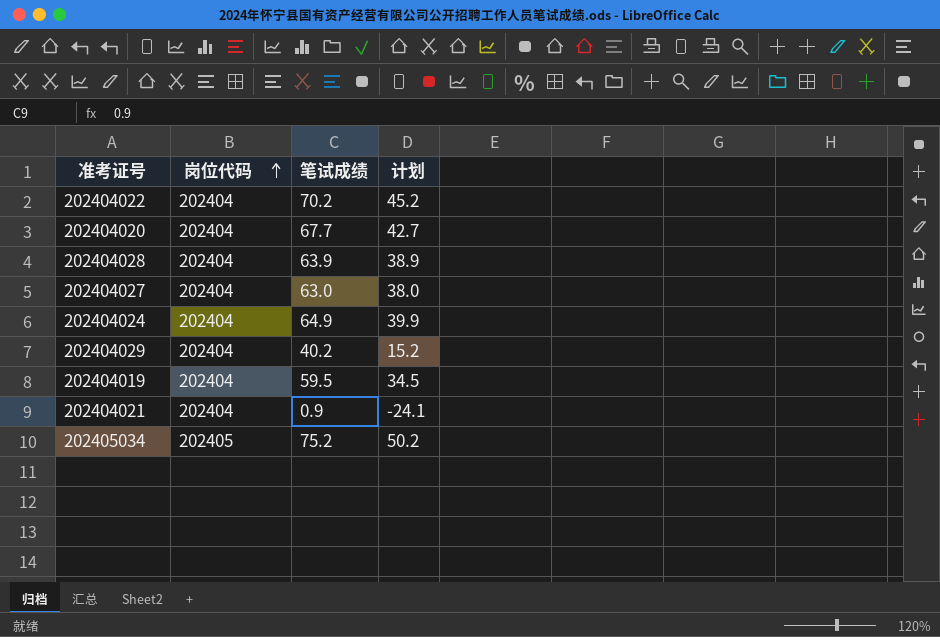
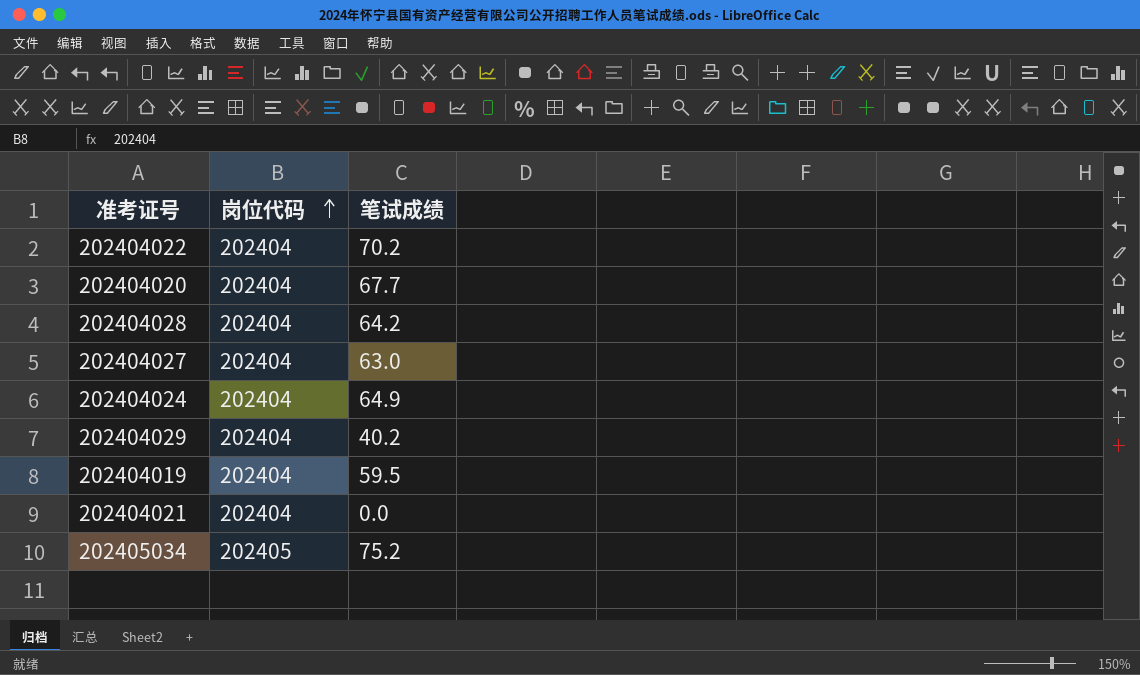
column 计划 | formula: [笔试成绩] - 25 -> none
202404028 | 笔试成绩: 63.9 -> 64.2
202404021 | 笔试成绩: 0.9 -> 0.0

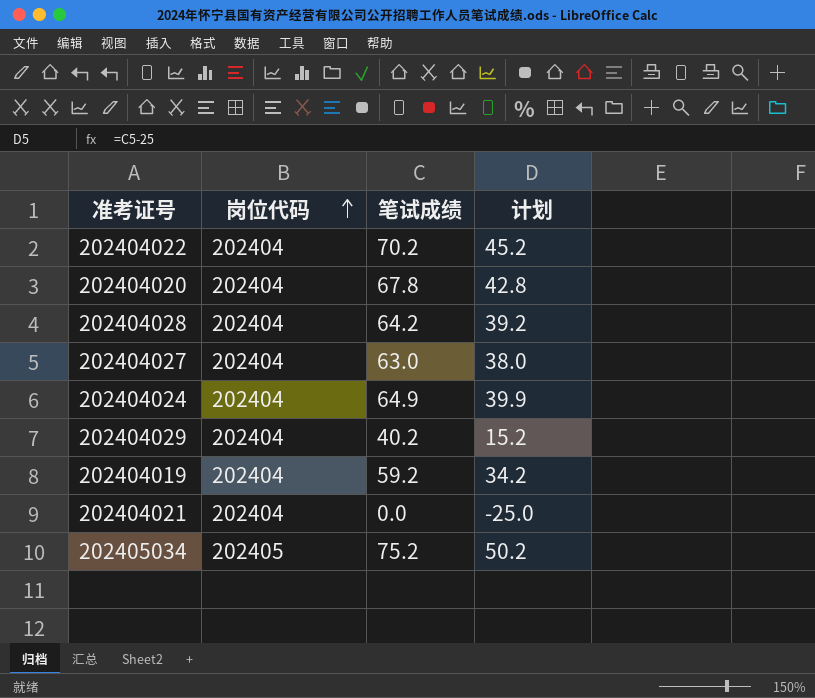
column 计划 | formula: none -> [笔试成绩] - 25
202404020 | 笔试成绩: 67.7 -> 67.8
202404019 | 笔试成绩: 59.5 -> 59.2

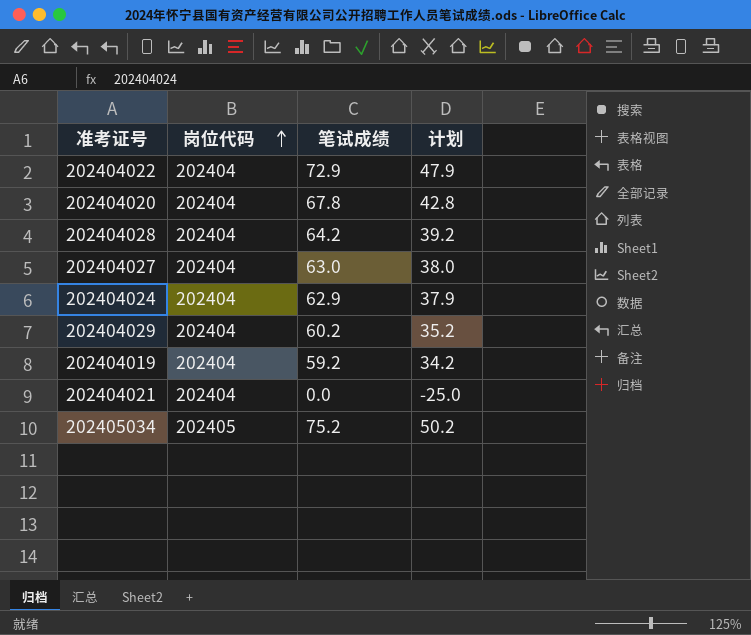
202404022 | 笔试成绩: 70.2 -> 72.9
202404022 | 计划: 45.2 -> 47.9
202404024 | 笔试成绩: 64.9 -> 62.9
202404024 | 计划: 39.9 -> 37.9
202404029 | 笔试成绩: 40.2 -> 60.2
202404029 | 计划: 15.2 -> 35.2

